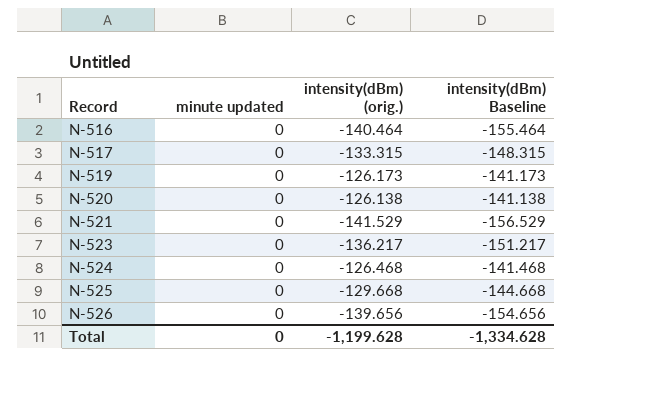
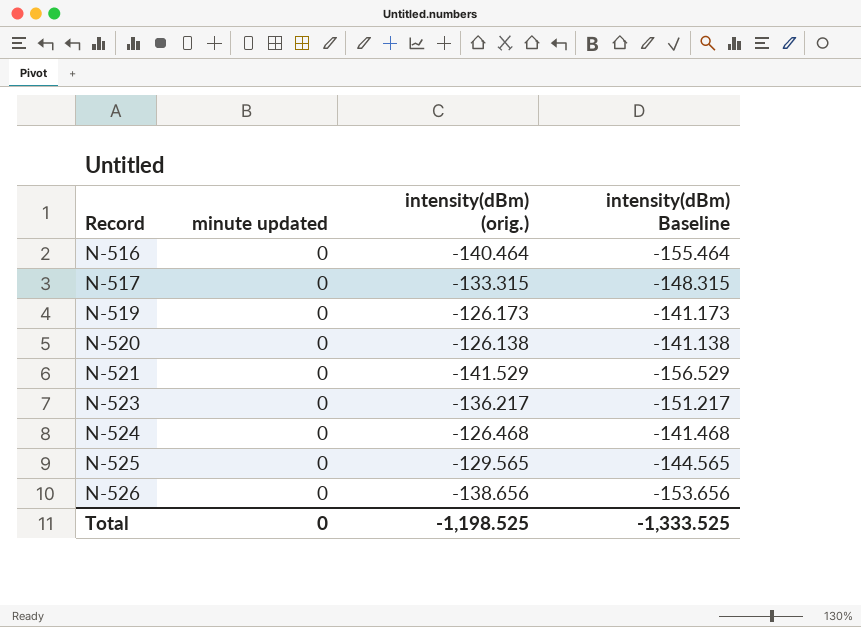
N-525 | intensity(dBm) (orig.): -129.668 -> -129.565
N-525 | intensity(dBm) Baseline: -144.668 -> -144.565
N-526 | intensity(dBm) (orig.): -139.656 -> -138.656
N-526 | intensity(dBm) Baseline: -154.656 -> -153.656
Total | intensity(dBm) (orig.): -1,199.628 -> -1,198.525
Total | intensity(dBm) Baseline: -1,334.628 -> -1,333.525

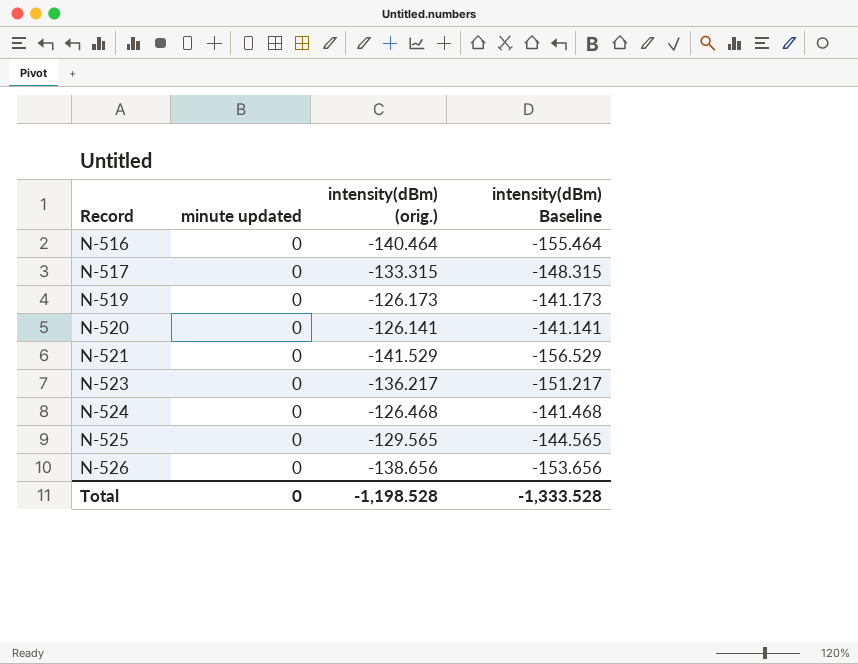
N-520 | intensity(dBm) (orig.): -126.138 -> -126.141
N-520 | intensity(dBm) Baseline: -141.138 -> -141.141
Total | intensity(dBm) (orig.): -1,198.525 -> -1,198.528
Total | intensity(dBm) Baseline: -1,333.525 -> -1,333.528

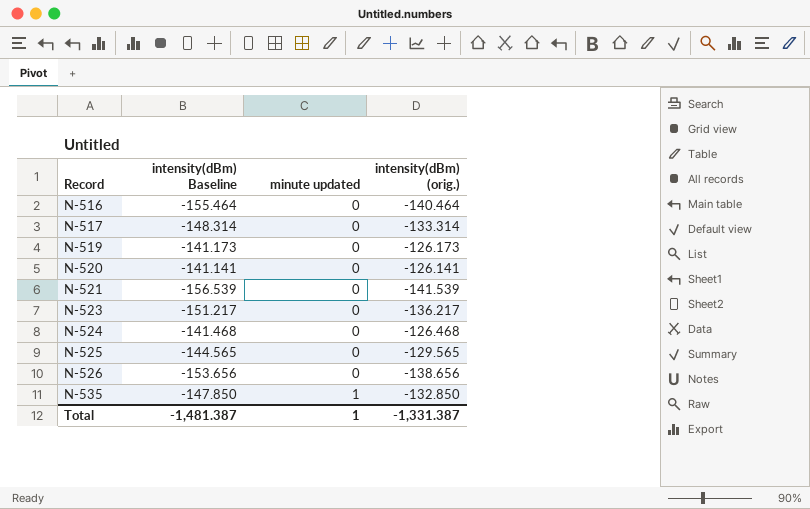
column intensity(dBm) Baseline | position: 4 -> 2
N-517 | intensity(dBm) Baseline: -148.315 -> -148.314
N-517 | intensity(dBm) (orig.): -133.315 -> -133.314
N-521 | intensity(dBm) Baseline: -156.529 -> -156.539
N-521 | intensity(dBm) (orig.): -141.529 -> -141.539
row N-535: none -> -147.850 | 1 | -132.850
Total | intensity(dBm) Baseline: -1,333.528 -> -1,481.387
Total | minute updated: 0 -> 1
Total | intensity(dBm) (orig.): -1,198.528 -> -1,331.387

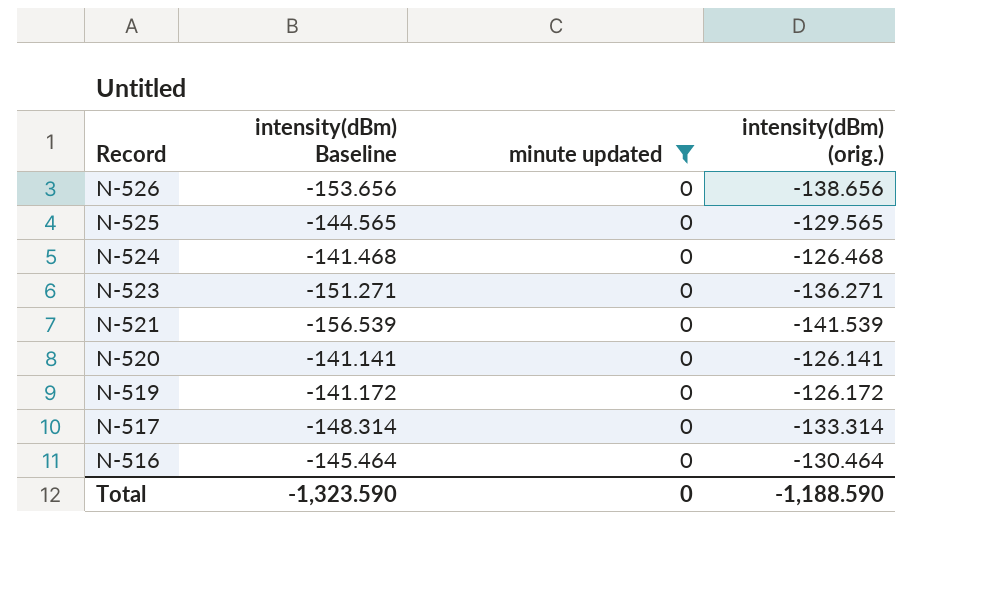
filter: none -> minute updated = 0
row order: Record ascending -> Record descending
N-523 | intensity(dBm) Baseline: -151.217 -> -151.271
N-523 | intensity(dBm) (orig.): -136.217 -> -136.271
N-519 | intensity(dBm) Baseline: -141.173 -> -141.172
N-519 | intensity(dBm) (orig.): -126.173 -> -126.172
N-516 | intensity(dBm) Baseline: -155.464 -> -145.464
N-516 | intensity(dBm) (orig.): -140.464 -> -130.464
Total | intensity(dBm) Baseline: -1,481.387 -> -1,323.590
Total | minute updated: 1 -> 0
Total | intensity(dBm) (orig.): -1,331.387 -> -1,188.590

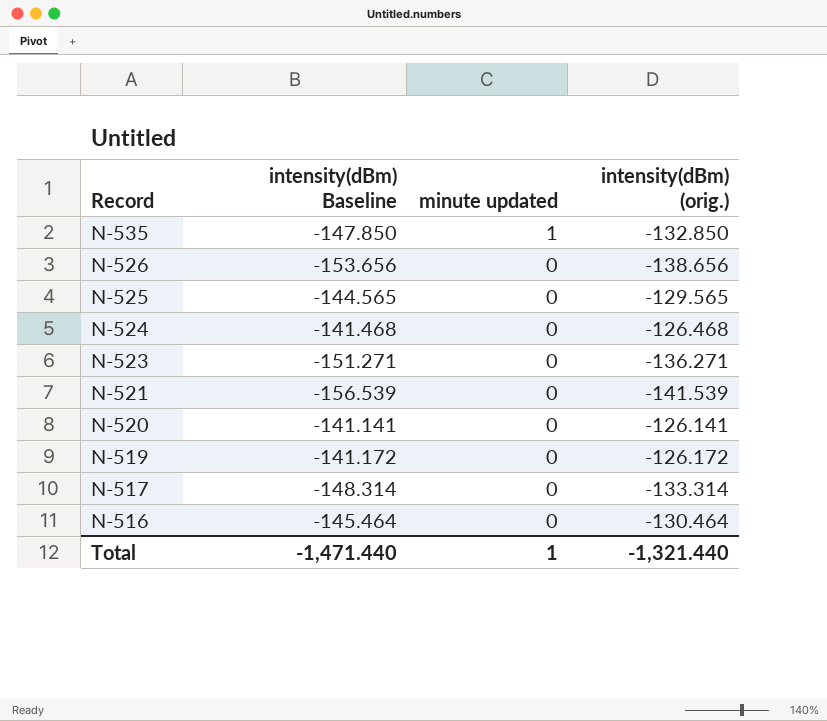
filter: minute updated = 0 -> none
Total | intensity(dBm) Baseline: -1,323.590 -> -1,471.440
Total | minute updated: 0 -> 1
Total | intensity(dBm) (orig.): -1,188.590 -> -1,321.440

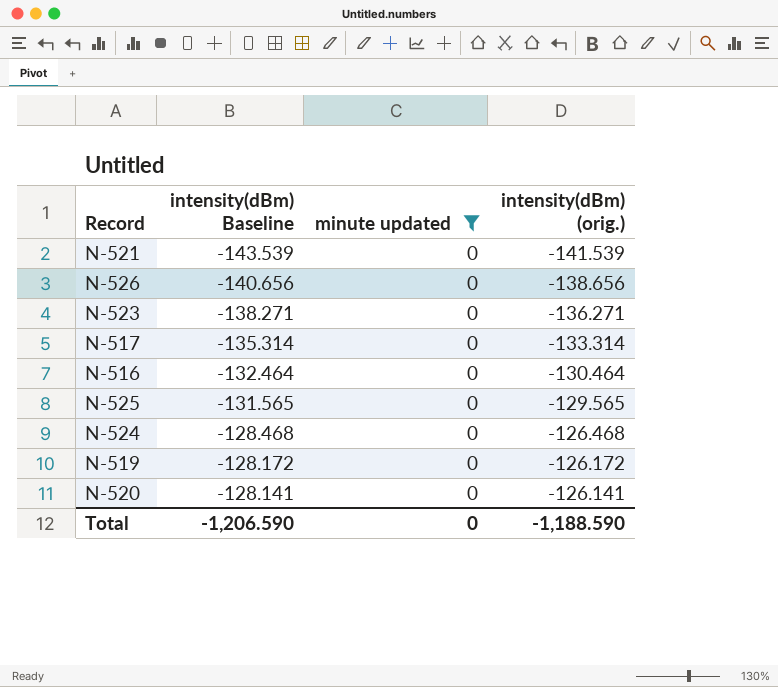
filter: none -> minute updated = 0
row order: Record descending -> intensity(dBm) Baseline ascending
column intensity(dBm) Baseline | formula: [intensity(dBm) (orig.)] - 15 -> [intensity(dBm) (orig.)] - 2
Total | intensity(dBm) Baseline: -1,471.440 -> -1,206.590
Total | minute updated: 1 -> 0
Total | intensity(dBm) (orig.): -1,321.440 -> -1,188.590

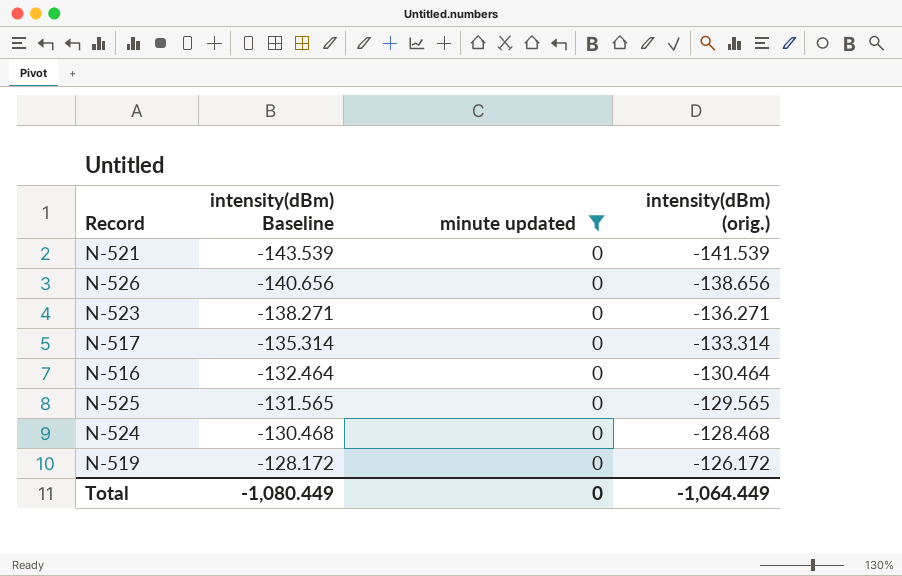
row N-520: -128.141 | 0 | -126.141 -> none
N-524 | intensity(dBm) Baseline: -128.468 -> -130.468
N-524 | intensity(dBm) (orig.): -126.468 -> -128.468
Total | intensity(dBm) Baseline: -1,206.590 -> -1,080.449
Total | intensity(dBm) (orig.): -1,188.590 -> -1,064.449

